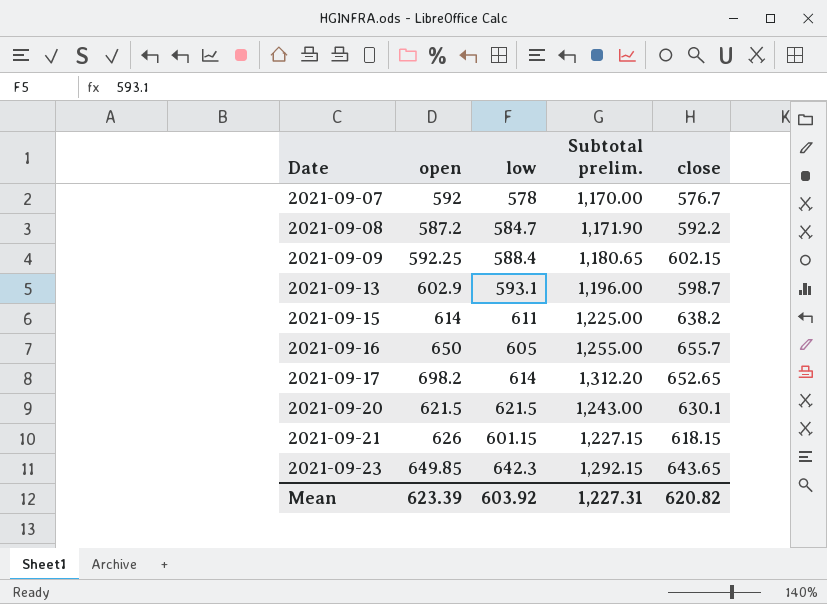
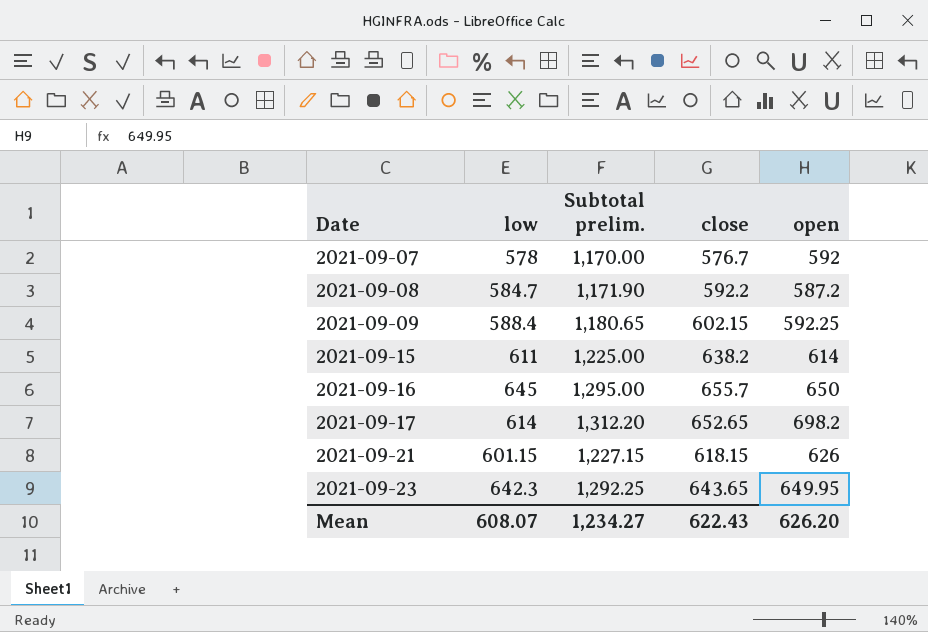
column open | position: 2 -> 5
row 2021-09-13: 602.9 | 593.1 | 1,196.00 | 598.7 -> none
row 2021-09-20: 621.5 | 621.5 | 1,243.00 | 630.1 -> none
2021-09-16 | low: 605 -> 645
2021-09-16 | Subtotal prelim.: 1,255.00 -> 1,295.00
2021-09-23 | Subtotal prelim.: 1,292.15 -> 1,292.25
2021-09-23 | open: 649.85 -> 649.95
Mean | low: 603.92 -> 608.07
Mean | Subtotal prelim.: 1,227.31 -> 1,234.27
Mean | close: 620.82 -> 622.43
Mean | open: 623.39 -> 626.20

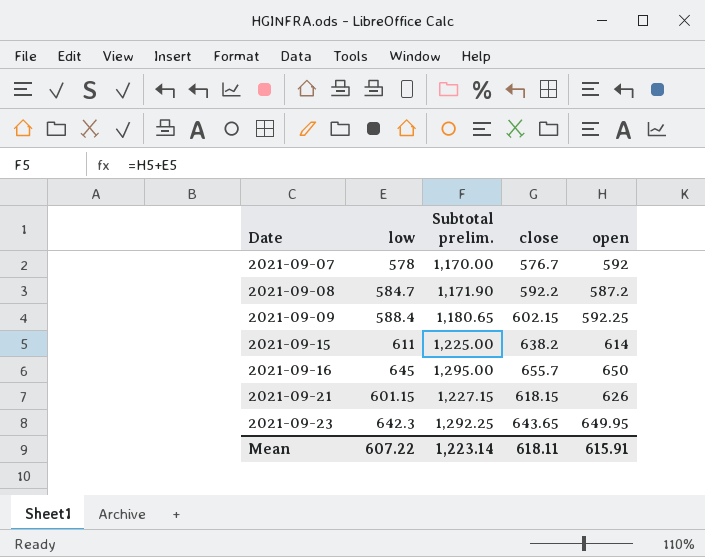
row 2021-09-17: 614 | 1,312.20 | 652.65 | 698.2 -> none
Mean | low: 608.07 -> 607.22
Mean | Subtotal prelim.: 1,234.27 -> 1,223.14
Mean | close: 622.43 -> 618.11
Mean | open: 626.20 -> 615.91

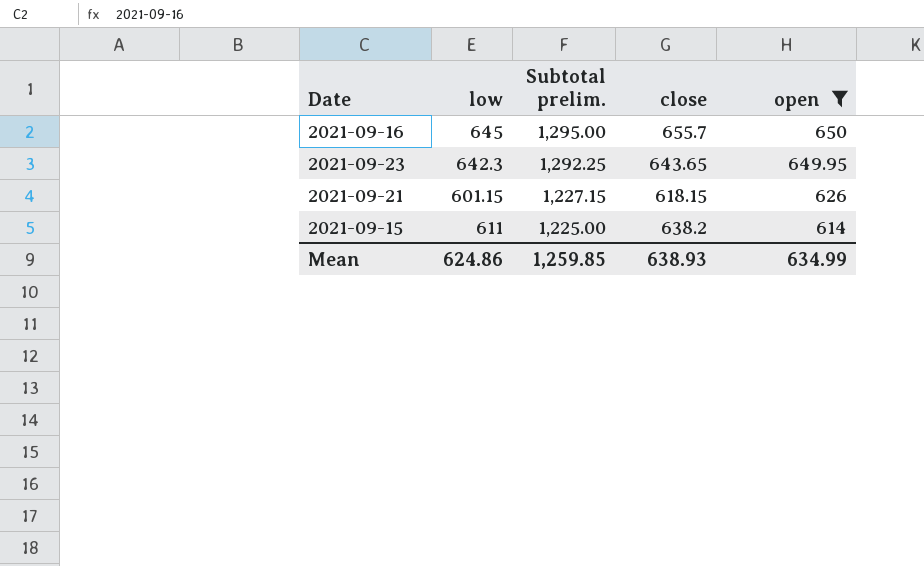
filter: none -> open >= 614
row order: Date ascending -> Subtotal prelim. descending
Mean | low: 607.22 -> 624.86
Mean | Subtotal prelim.: 1,223.14 -> 1,259.85
Mean | close: 618.11 -> 638.93
Mean | open: 615.91 -> 634.99

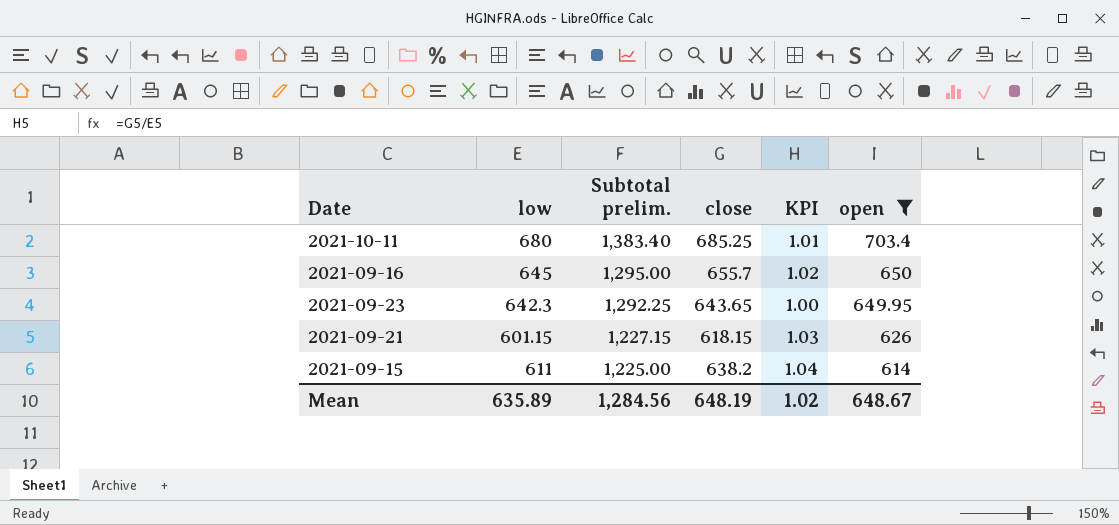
column KPI | formula: none -> [close] / [low]
row 2021-10-11: none -> 680 | 1,383.40 | 685.25 | 1.01 | 703.4
Mean | low: 624.86 -> 635.89
Mean | Subtotal prelim.: 1,259.85 -> 1,284.56
Mean | close: 638.93 -> 648.19
Mean | open: 634.99 -> 648.67

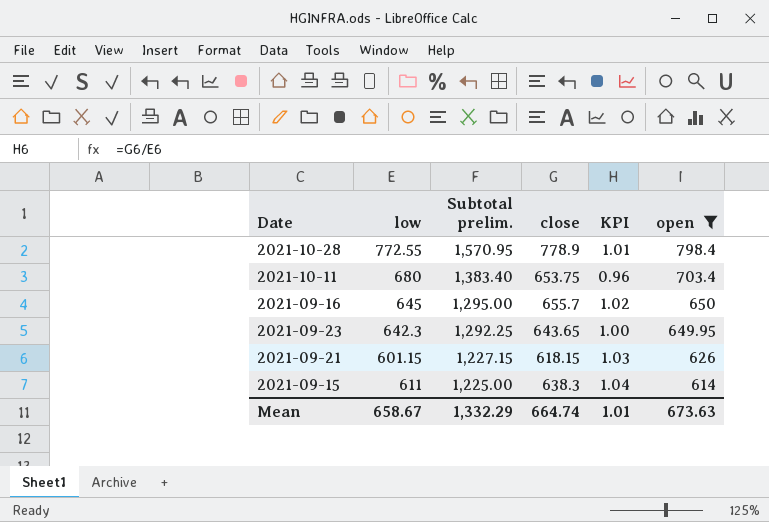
row 2021-10-28: none -> 772.55 | 1,570.95 | 778.9 | 1.01 | 798.4
2021-10-11 | close: 685.25 -> 653.75
2021-10-11 | KPI: 1.01 -> 0.96
2021-09-15 | close: 638.2 -> 638.3
Mean | low: 635.89 -> 658.67
Mean | Subtotal prelim.: 1,284.56 -> 1,332.29
Mean | close: 648.19 -> 664.74
Mean | KPI: 1.02 -> 1.01
Mean | open: 648.67 -> 673.63

